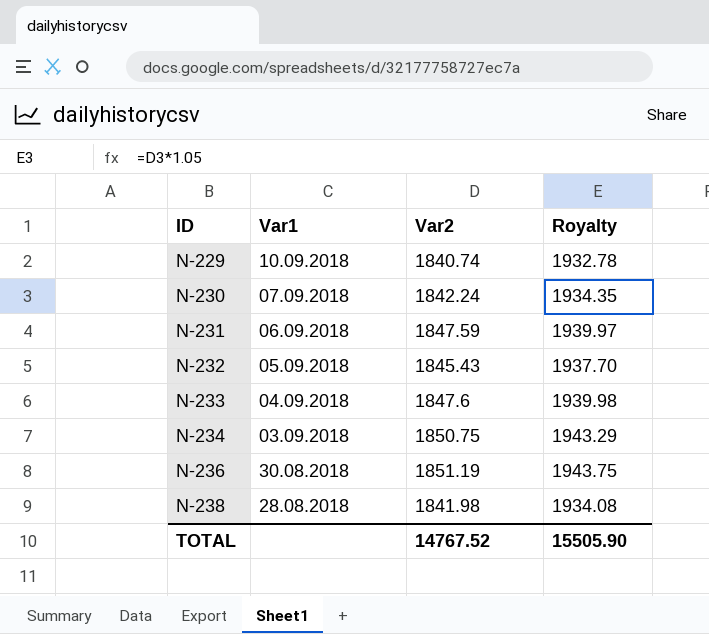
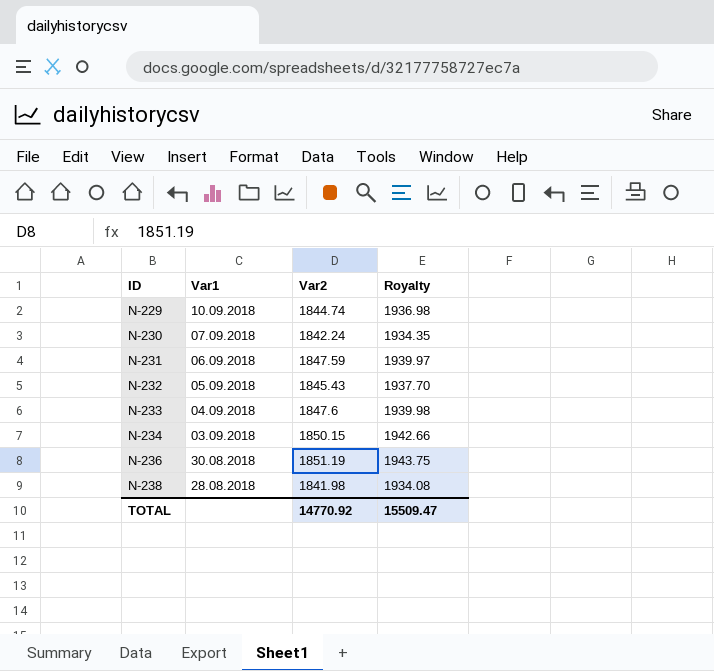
N-229 | Var2: 1840.74 -> 1844.74
N-229 | Royalty: 1932.78 -> 1936.98
N-234 | Var2: 1850.75 -> 1850.15
N-234 | Royalty: 1943.29 -> 1942.66
TOTAL | Var2: 14767.52 -> 14770.92
TOTAL | Royalty: 15505.90 -> 15509.47

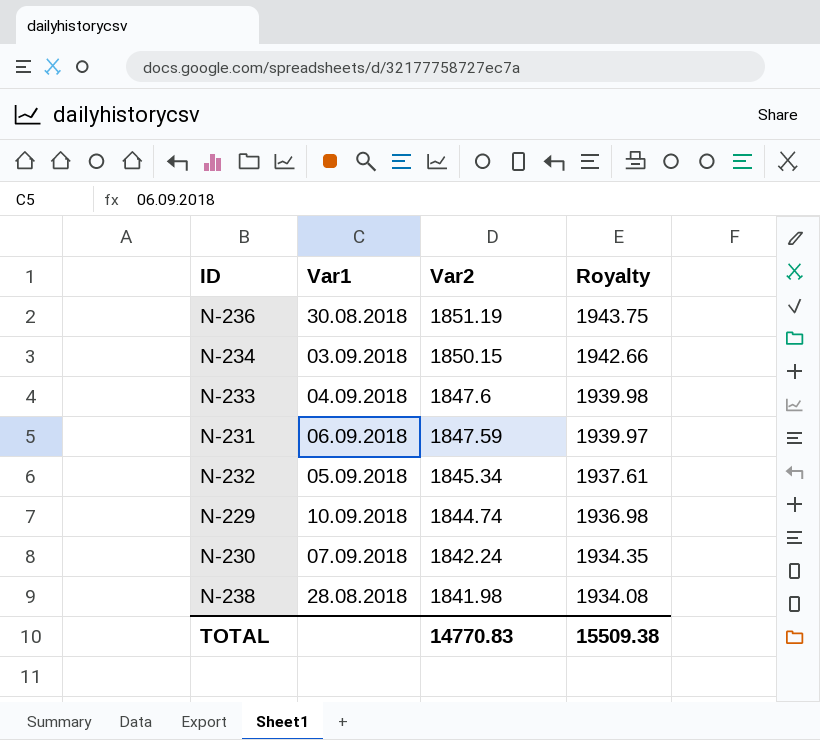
row order: ID ascending -> Var2 descending
N-232 | Var2: 1845.43 -> 1845.34
N-232 | Royalty: 1937.70 -> 1937.61
TOTAL | Var2: 14770.92 -> 14770.83
TOTAL | Royalty: 15509.47 -> 15509.38

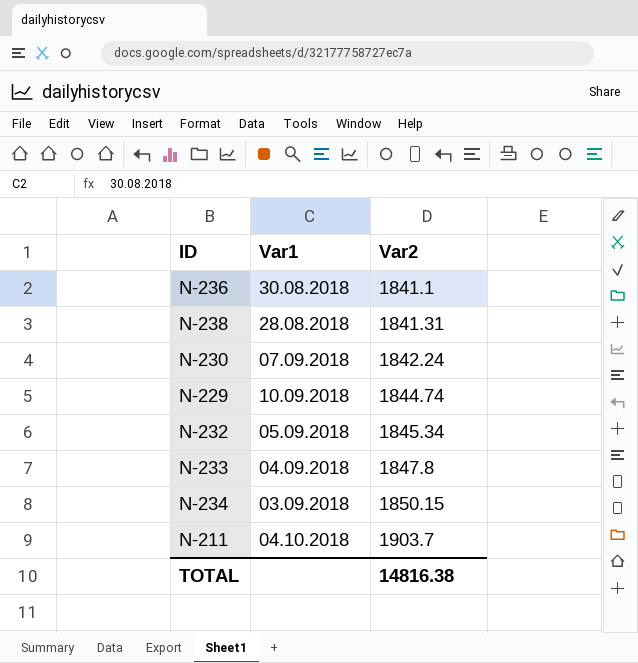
row order: Var2 descending -> Var2 ascending
column Royalty | formula: [Var2] * 1.05 -> none
row N-231: 06.09.2018 | 1847.59 | 1939.97 -> none
N-236 | Var2: 1851.19 -> 1841.1
N-238 | Var2: 1841.98 -> 1841.31
N-233 | Var2: 1847.6 -> 1847.8
row N-211: none -> 04.10.2018 | 1903.7
TOTAL | Var2: 14770.83 -> 14816.38

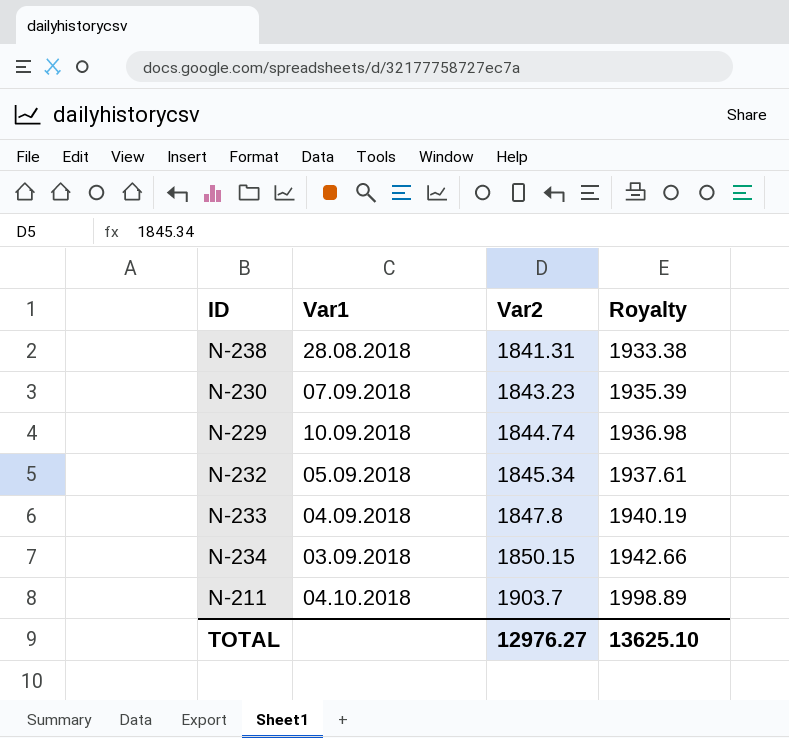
column Royalty | formula: none -> [Var2] * 1.05
row N-236: 30.08.2018 | 1841.1 -> none
N-230 | Var2: 1842.24 -> 1843.23
TOTAL | Var2: 14816.38 -> 12976.27

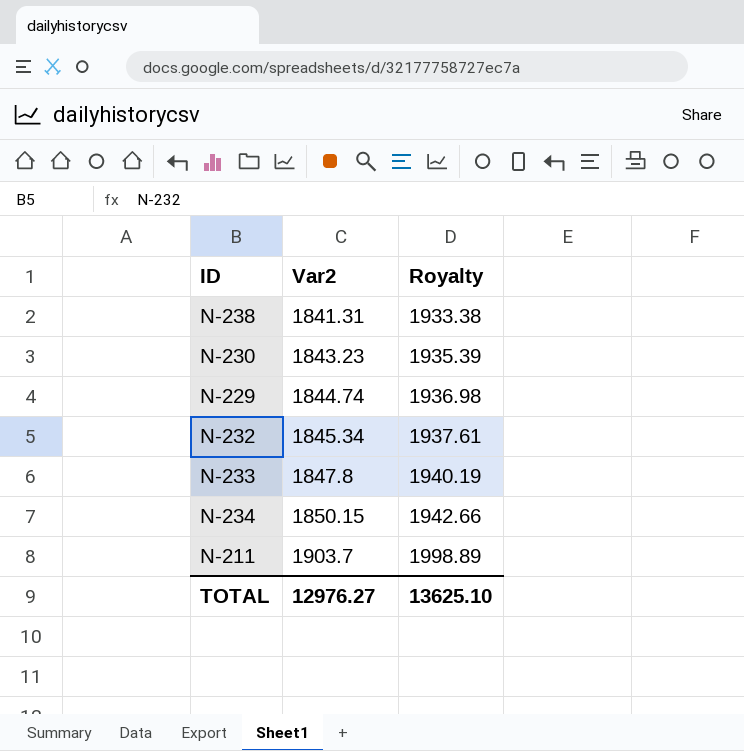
column Var1 | position: 2 -> none

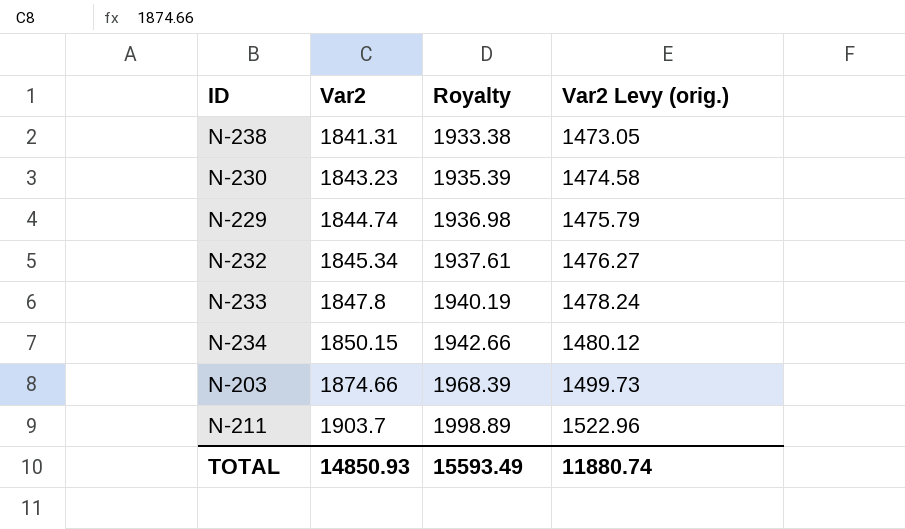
column Var2 Levy (orig.) | formula: none -> [Var2] * 0.8
row N-203: none -> 1874.66 | 1968.39 | 1499.73
TOTAL | Var2: 12976.27 -> 14850.93
TOTAL | Royalty: 13625.10 -> 15593.49

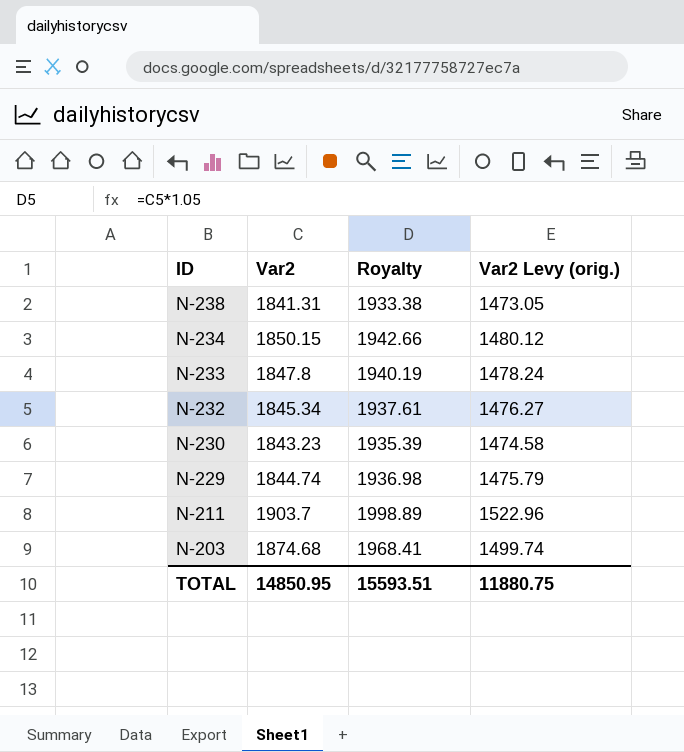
row order: Var2 ascending -> ID descending
N-203 | Var2: 1874.66 -> 1874.68
N-203 | Royalty: 1968.39 -> 1968.41
N-203 | Var2 Levy (orig.): 1499.73 -> 1499.74
TOTAL | Var2: 14850.93 -> 14850.95
TOTAL | Royalty: 15593.49 -> 15593.51
TOTAL | Var2 Levy (orig.): 11880.74 -> 11880.75

